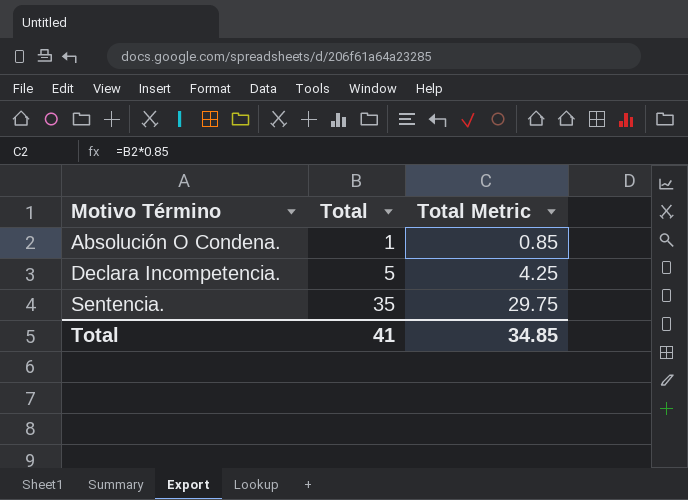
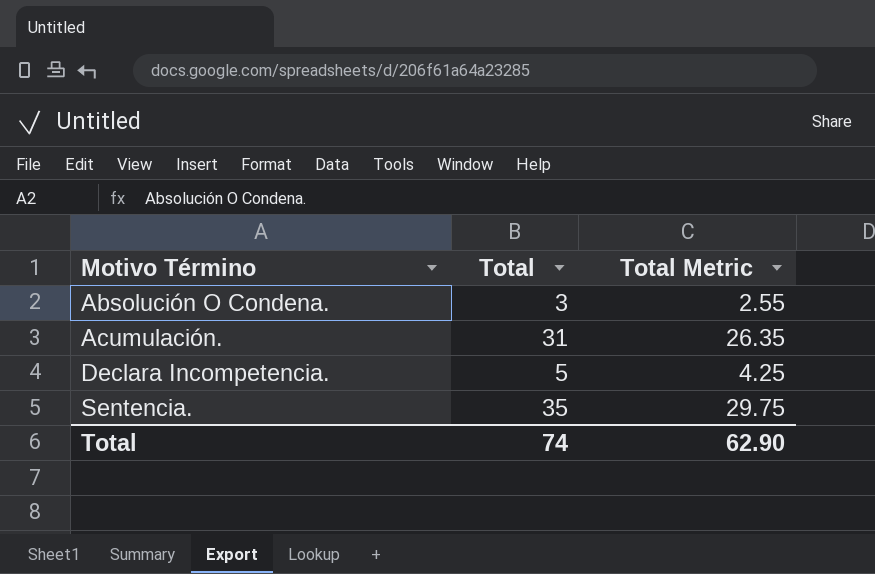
Absolución O Condena. | Total: 1 -> 3
Absolución O Condena. | Total Metric: 0.85 -> 2.55
row Acumulación.: none -> 31 | 26.35
Total | Total: 41 -> 74
Total | Total Metric: 34.85 -> 62.90

